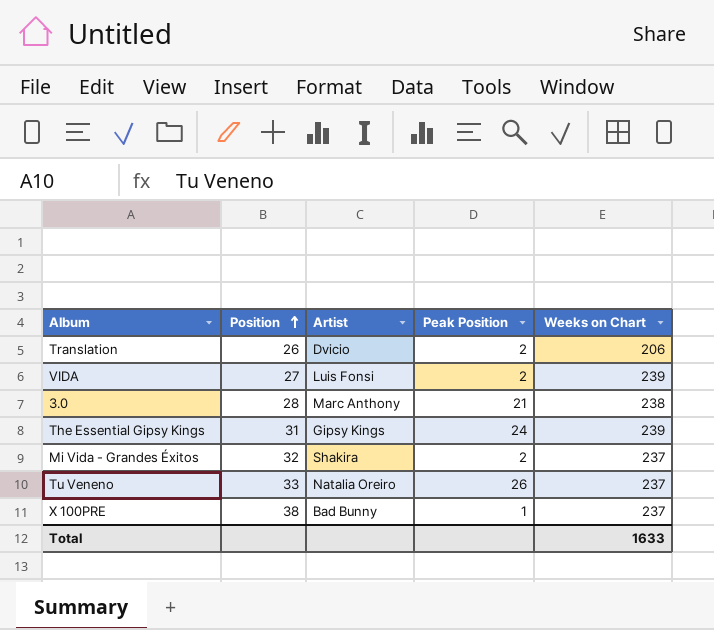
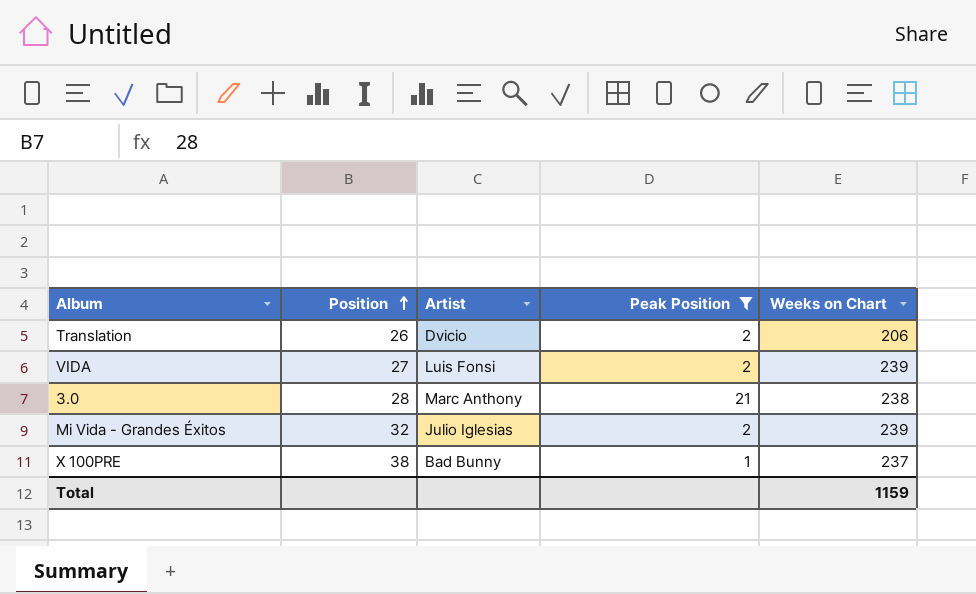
filter: none -> Peak Position <= 21
Mi Vida - Grandes Éxitos | Artist: Shakira -> Julio Iglesias
Mi Vida - Grandes Éxitos | Weeks on Chart: 237 -> 239
Total | Weeks on Chart: 1633 -> 1159

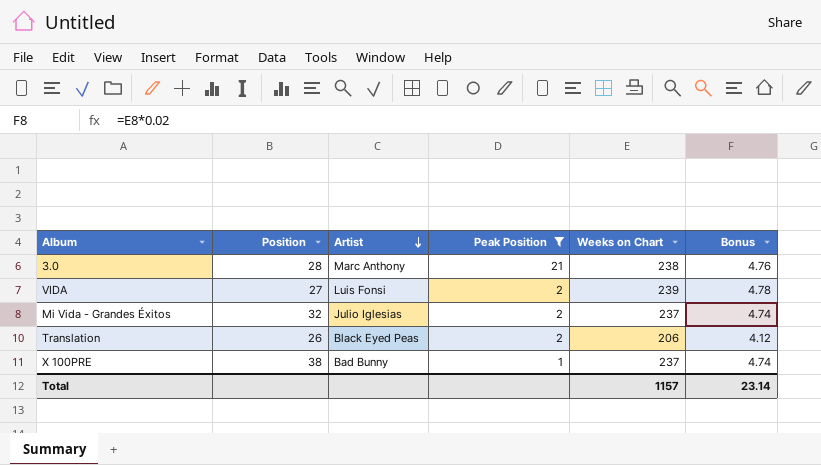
row order: Position ascending -> Artist descending
column Bonus | formula: none -> [Weeks on Chart] * 0.02
Mi Vida - Grandes Éxitos | Weeks on Chart: 239 -> 237
Translation | Artist: Dvicio -> Black Eyed Peas
Total | Weeks on Chart: 1159 -> 1157

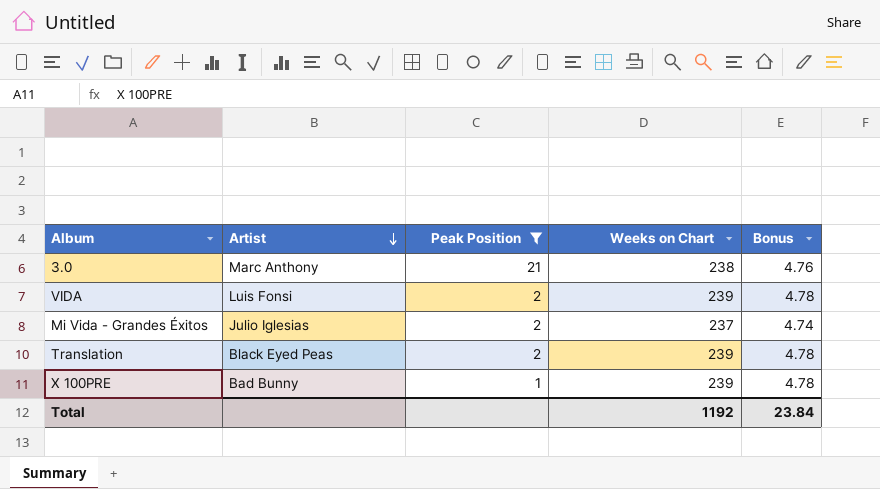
column Position | position: 2 -> none
Translation | Weeks on Chart: 206 -> 239
Translation | Bonus: 4.12 -> 4.78
X 100PRE | Weeks on Chart: 237 -> 239
X 100PRE | Bonus: 4.74 -> 4.78
Total | Weeks on Chart: 1157 -> 1192
Total | Bonus: 23.14 -> 23.84

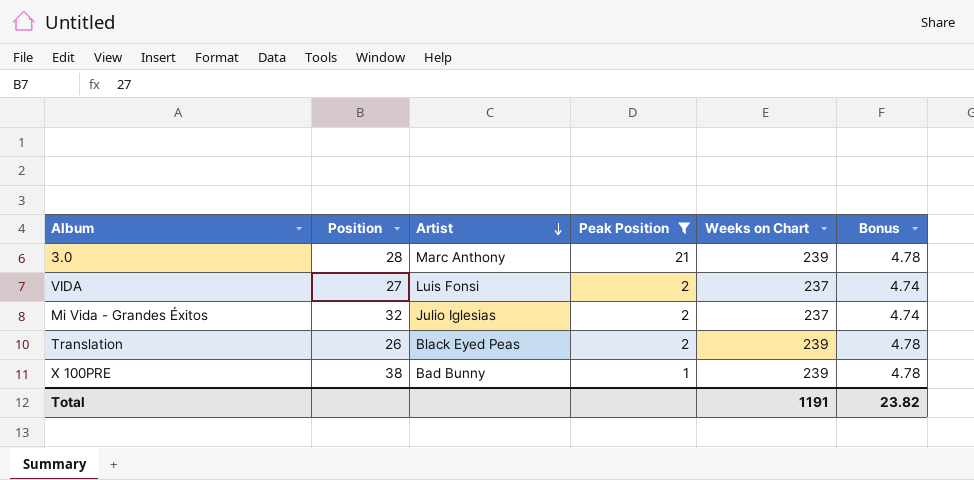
column Position | position: none -> 2
3.0 | Weeks on Chart: 238 -> 239
3.0 | Bonus: 4.76 -> 4.78
VIDA | Weeks on Chart: 239 -> 237
VIDA | Bonus: 4.78 -> 4.74
Total | Weeks on Chart: 1192 -> 1191
Total | Bonus: 23.84 -> 23.82

